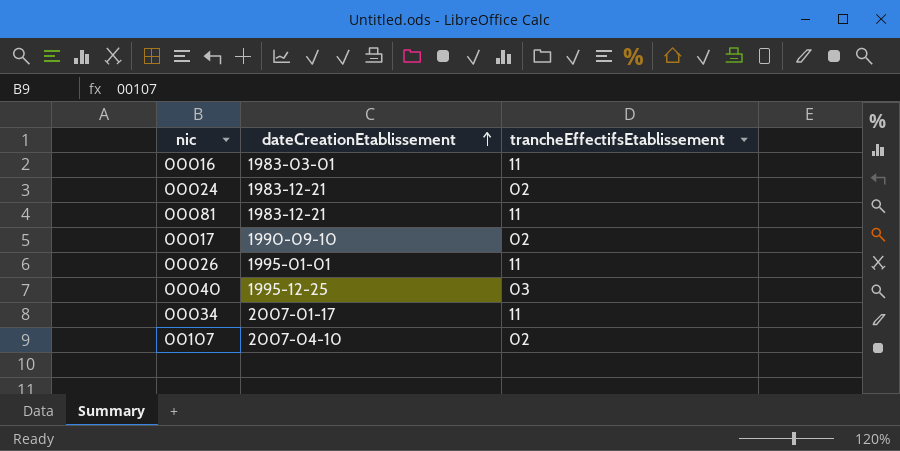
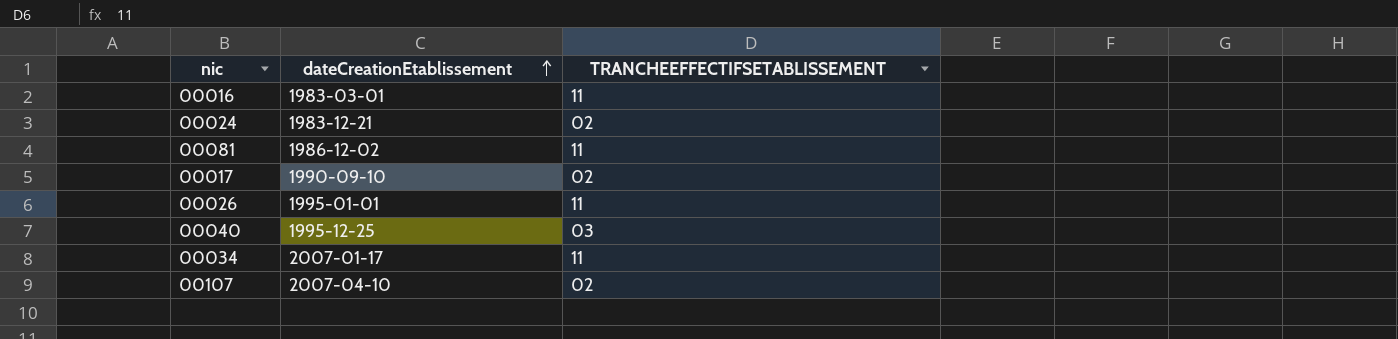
column name: trancheEffectifsEtablissement -> TRANCHEEFFECTIFSETABLISSEMENT
00081 | dateCreationEtablissement: 1983-12-21 -> 1986-12-02

